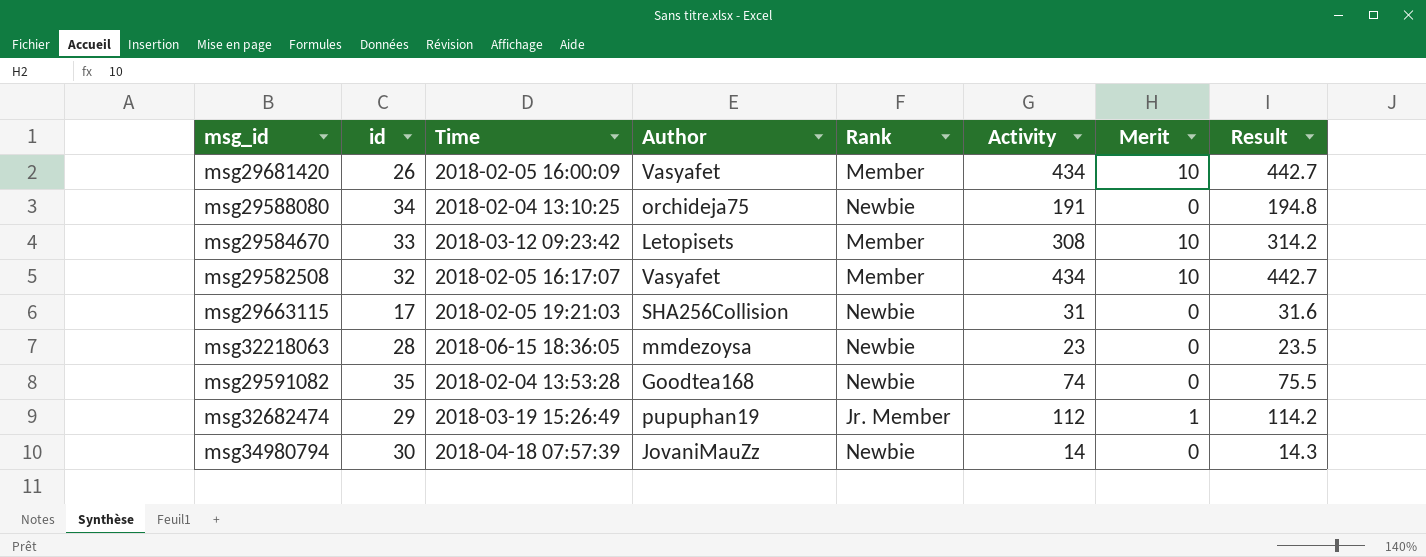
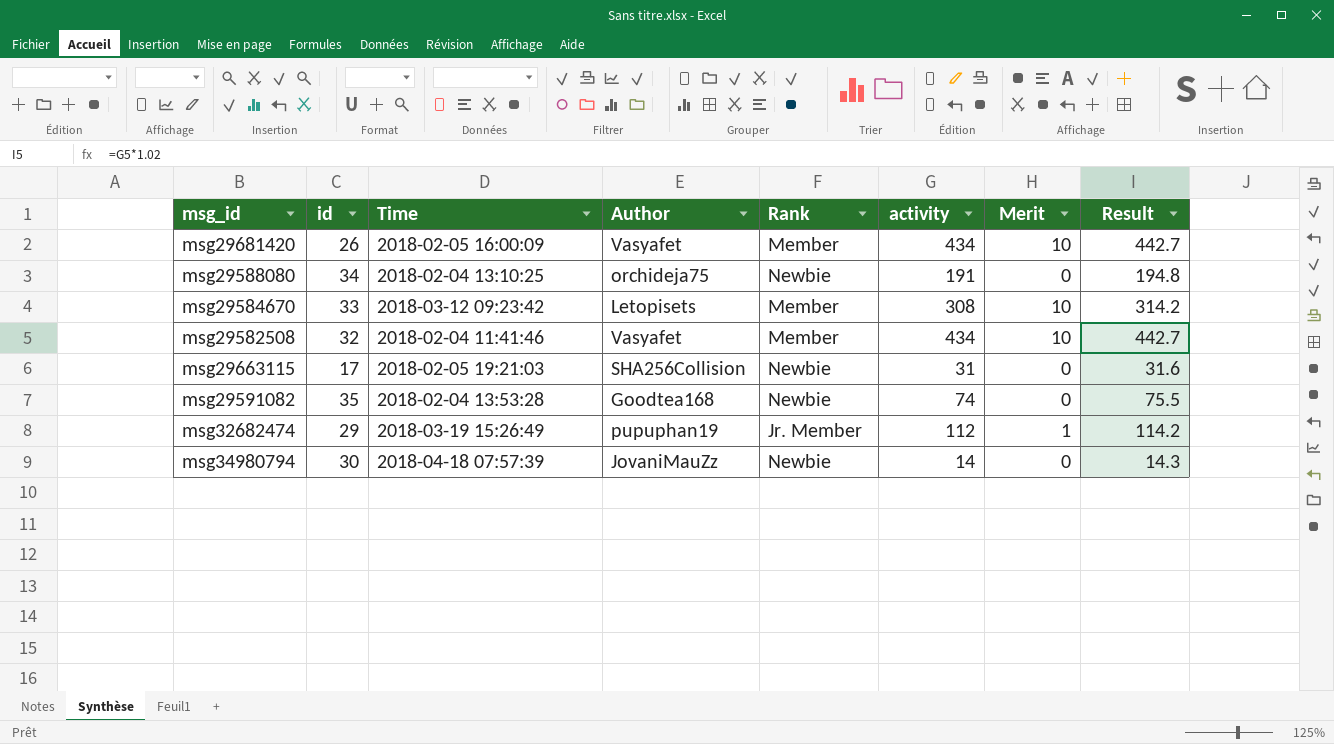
column name: Activity -> activity
row msg32218063: 28 | 2018-06-15 18:36:05 | mmdezoysa | Newbie | 23 | 0 | 23.5 -> none
msg29582508 | Time: 2018-02-05 16:17:07 -> 2018-02-04 11:41:46

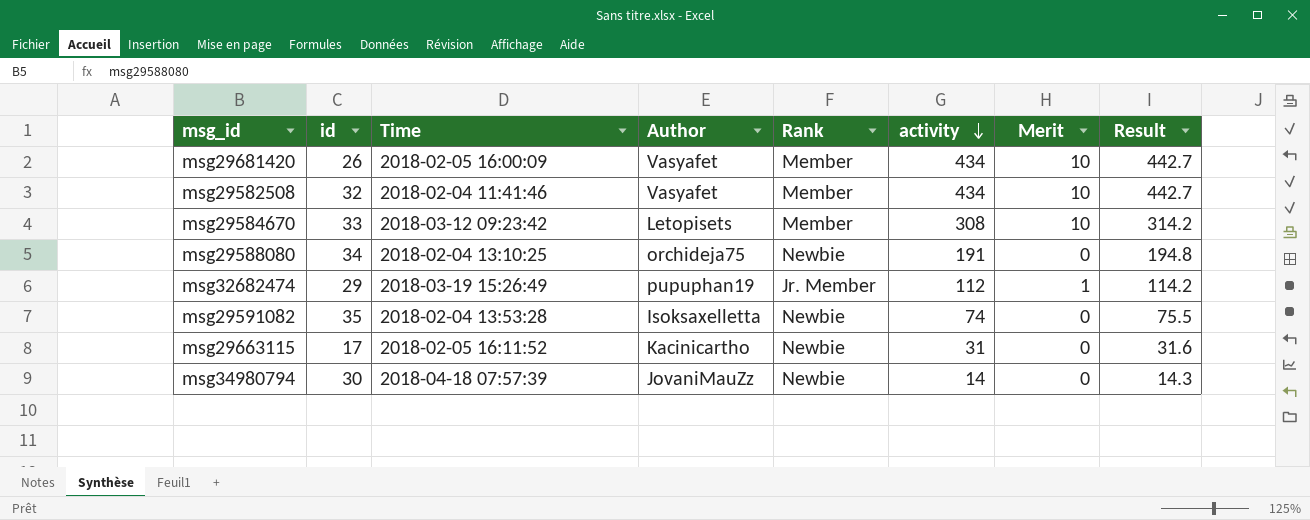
row order: none -> activity descending
msg29591082 | Author: Goodtea168 -> Isoksaxelletta
msg29663115 | Time: 2018-02-05 19:21:03 -> 2018-02-05 16:11:52
msg29663115 | Author: SHA256Collision -> Kacinicartho

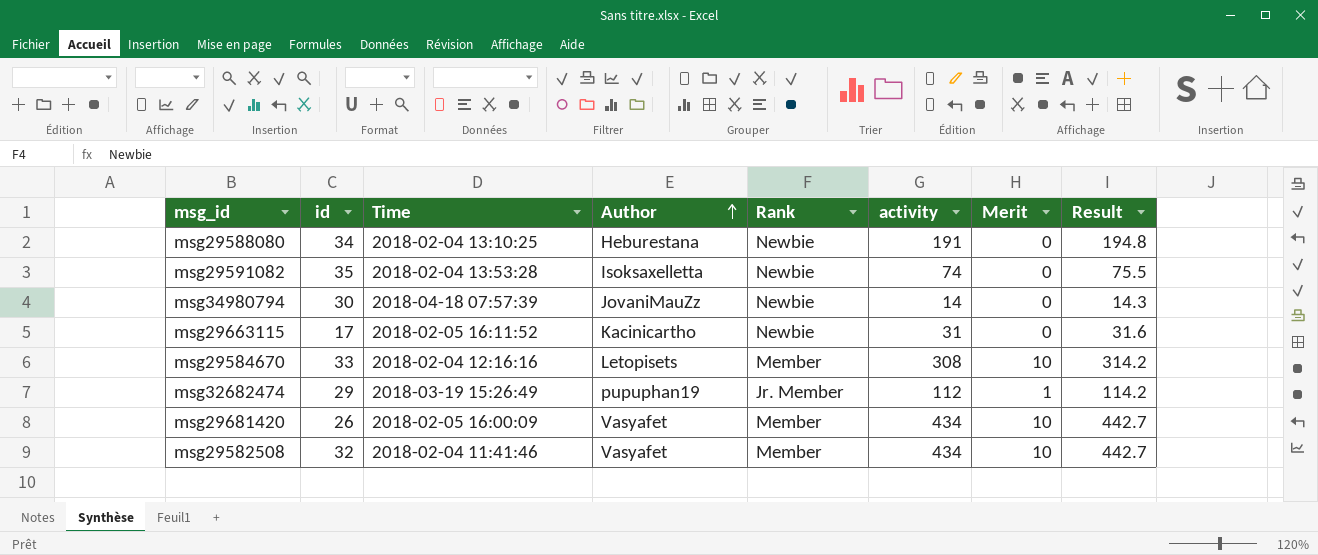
row order: activity descending -> Author ascending
msg29588080 | Author: orchideja75 -> Heburestana
msg29584670 | Time: 2018-03-12 09:23:42 -> 2018-02-04 12:16:16

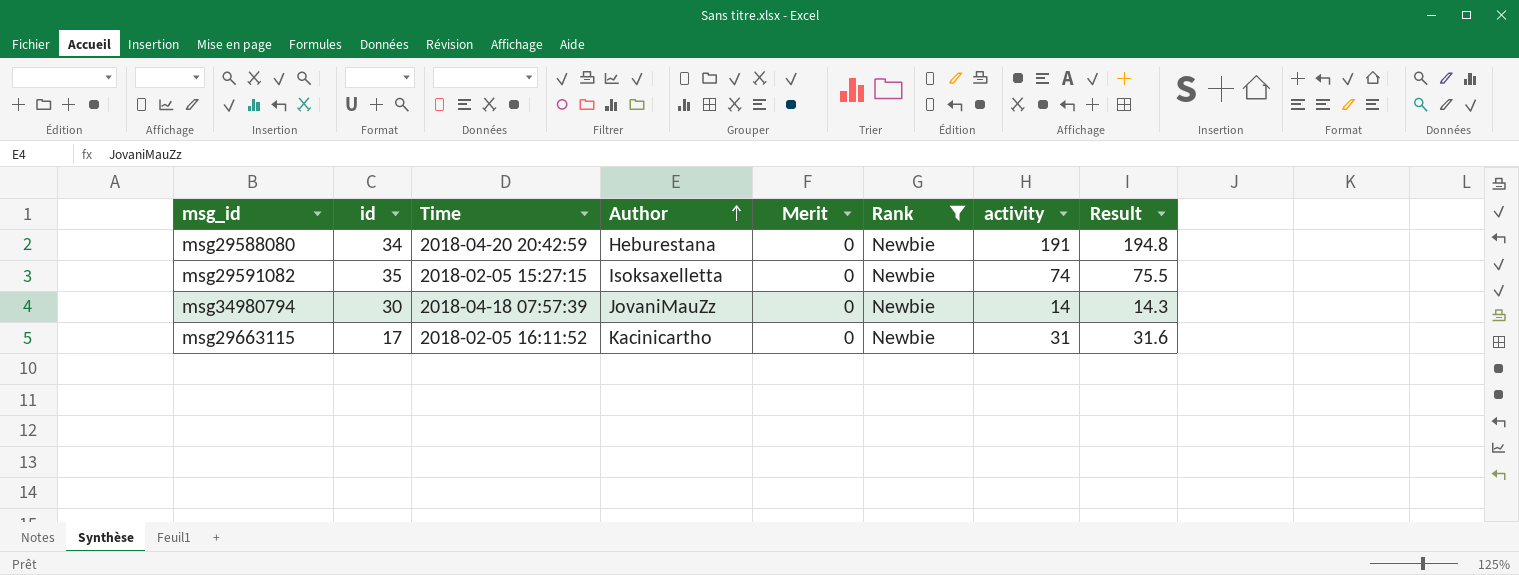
filter: none -> Rank = Newbie
column Merit | position: 7 -> 5
msg29588080 | Time: 2018-02-04 13:10:25 -> 2018-04-20 20:42:59
msg29591082 | Time: 2018-02-04 13:53:28 -> 2018-02-05 15:27:15

